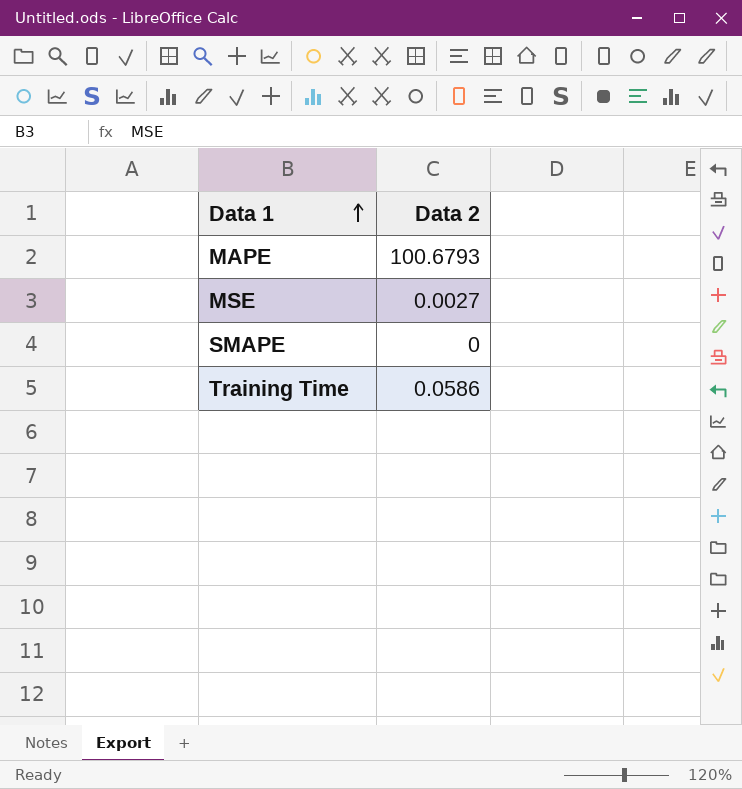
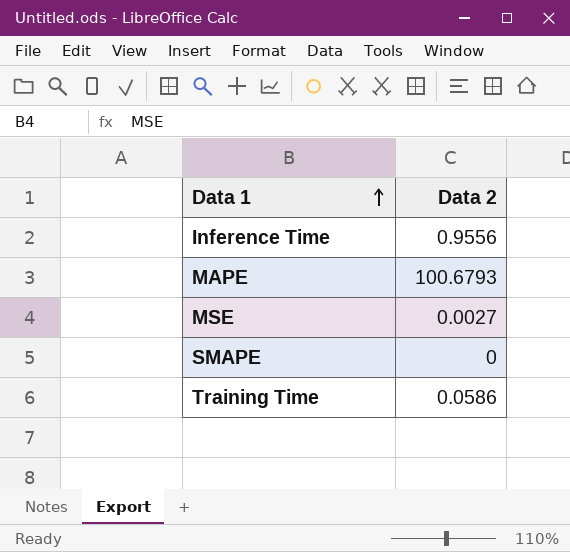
row Inference Time: none -> 0.9556

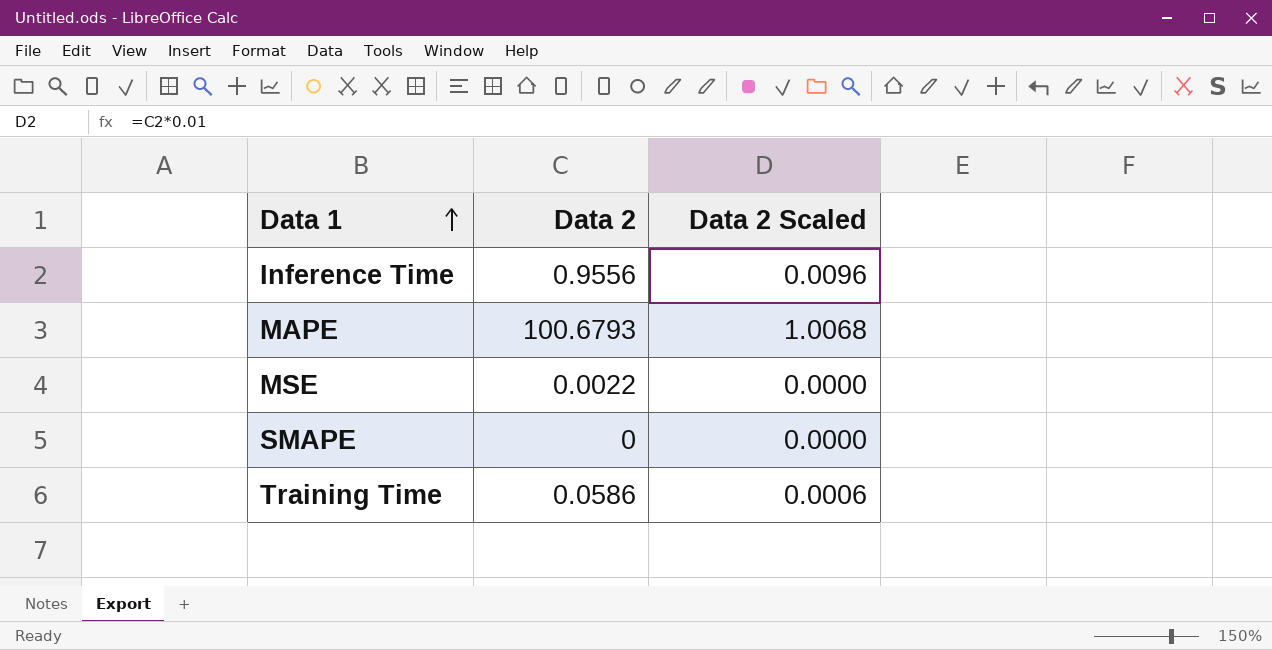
column Data 2 Scaled | formula: none -> [Data 2] * 0.01
MSE | Data 2: 0.0027 -> 0.0022

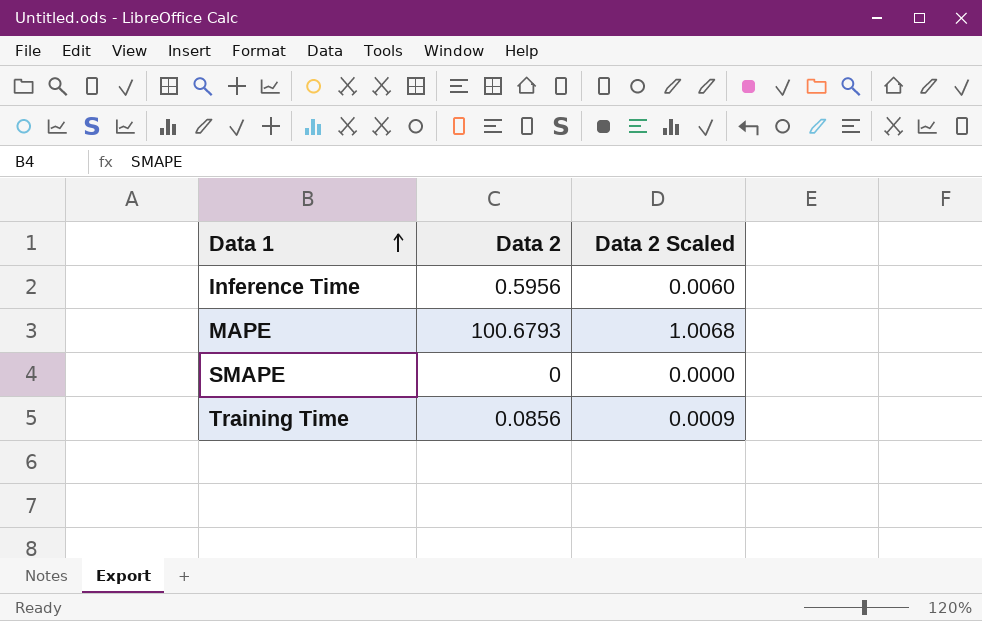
row MSE: 0.0022 | 0.0000 -> none
Inference Time | Data 2: 0.9556 -> 0.5956
Inference Time | Data 2 Scaled: 0.0096 -> 0.0060
Training Time | Data 2: 0.0586 -> 0.0856
Training Time | Data 2 Scaled: 0.0006 -> 0.0009

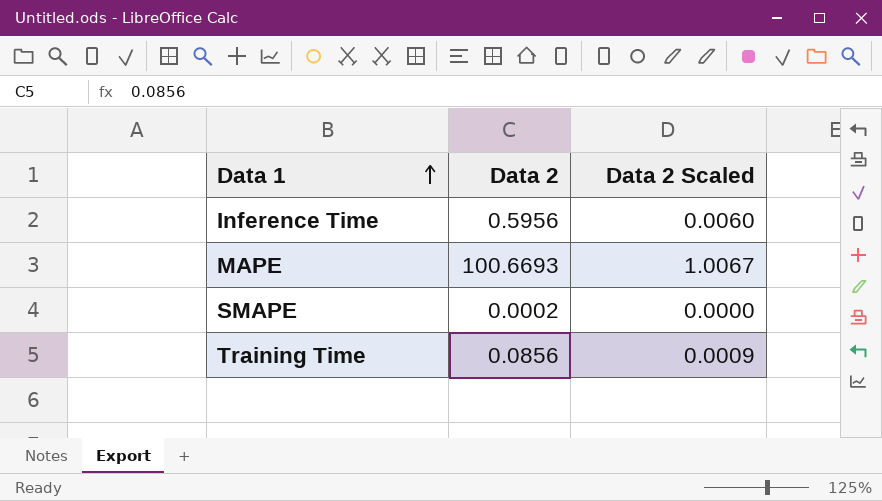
MAPE | Data 2: 100.6793 -> 100.6693
MAPE | Data 2 Scaled: 1.0068 -> 1.0067
SMAPE | Data 2: 0 -> 0.0002

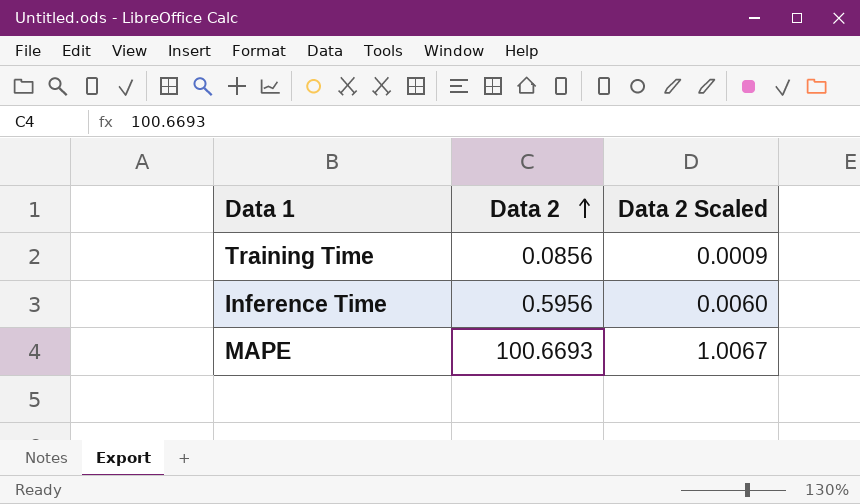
row order: Data 1 ascending -> Data 2 ascending
row SMAPE: 0.0002 | 0.0000 -> none

